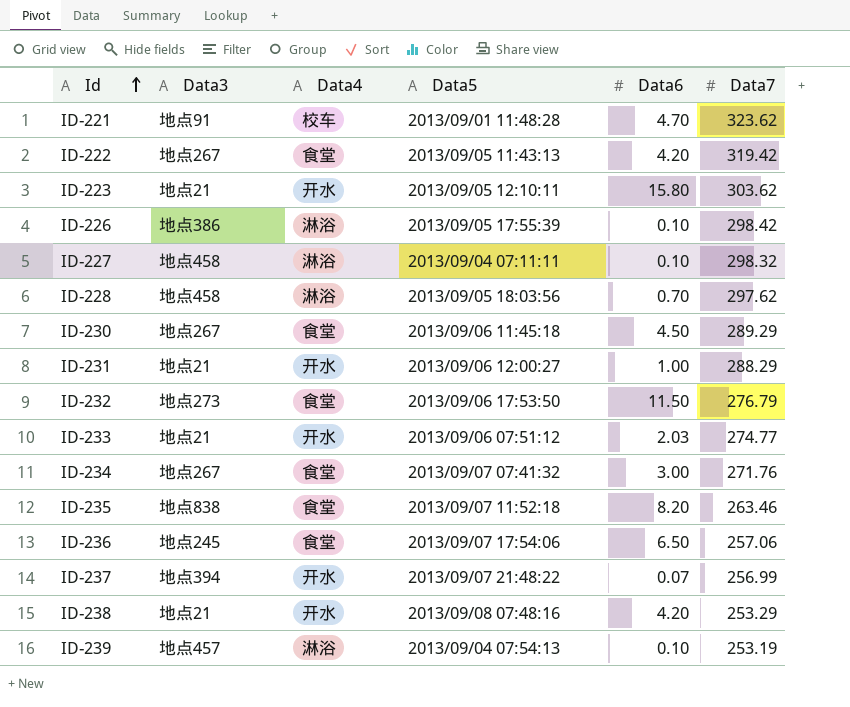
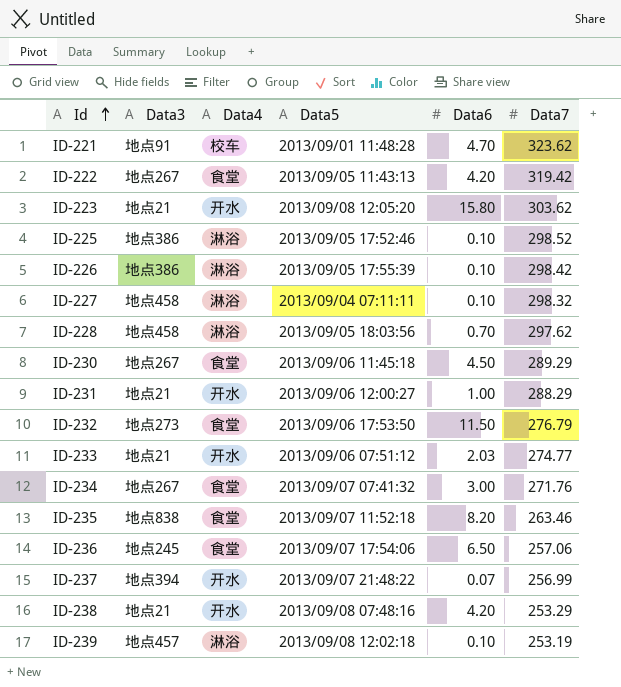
ID-223 | Data5: 2013/09/05 12:10:11 -> 2013/09/08 12:05:20
row ID-225: none -> 地点386 | 淋浴 | 2013/09/05 17:52:46 | 0.10 | 298.52
ID-239 | Data5: 2013/09/04 07:54:13 -> 2013/09/08 12:02:18

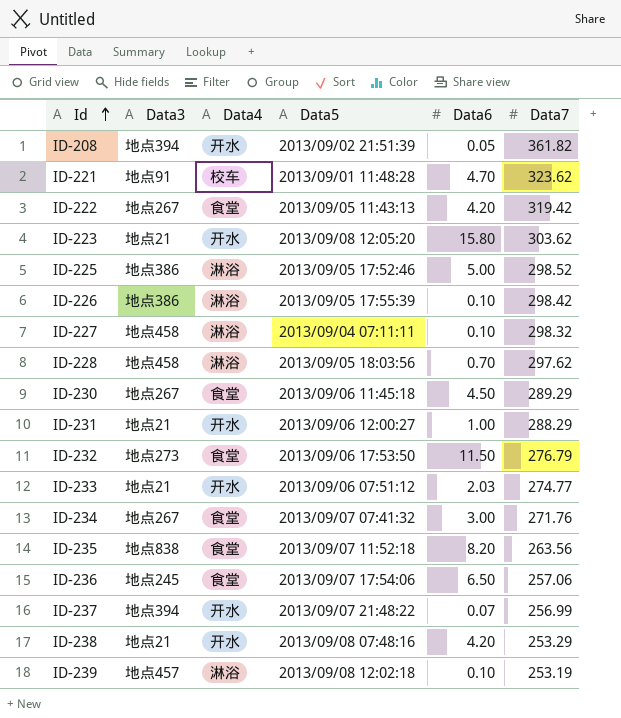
row ID-208: none -> 地点394 | 开水 | 2013/09/02 21:51:39 | 0.05 | 361.82
ID-225 | Data6: 0.10 -> 5.00
ID-235 | Data7: 263.46 -> 263.56

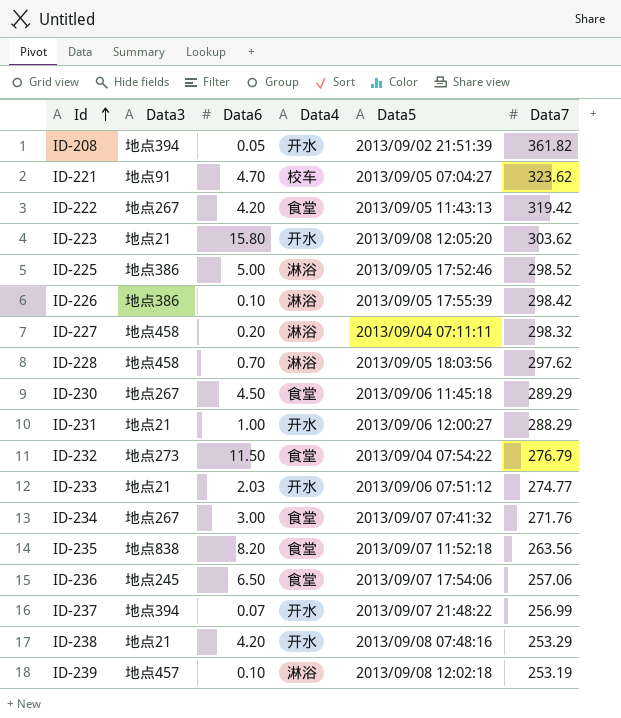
column Data6 | position: 5 -> 3
ID-221 | Data5: 2013/09/01 11:48:28 -> 2013/09/05 07:04:27
ID-227 | Data6: 0.10 -> 0.20
ID-232 | Data5: 2013/09/06 17:53:50 -> 2013/09/04 07:54:22

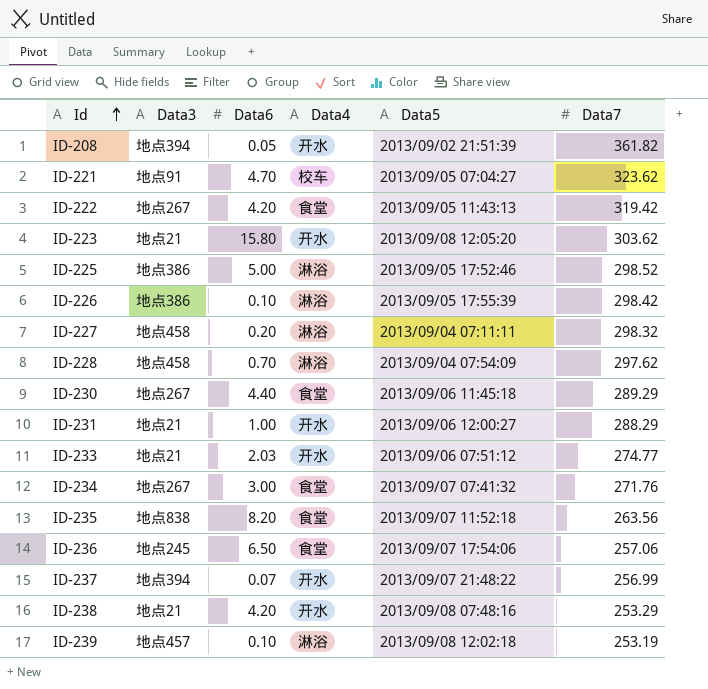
row ID-232: 地点273 | 11.50 | 食堂 | 2013/09/04 07:54:22 | 276.79 -> none
ID-228 | Data5: 2013/09/05 18:03:56 -> 2013/09/04 07:54:09
ID-230 | Data6: 4.50 -> 4.40

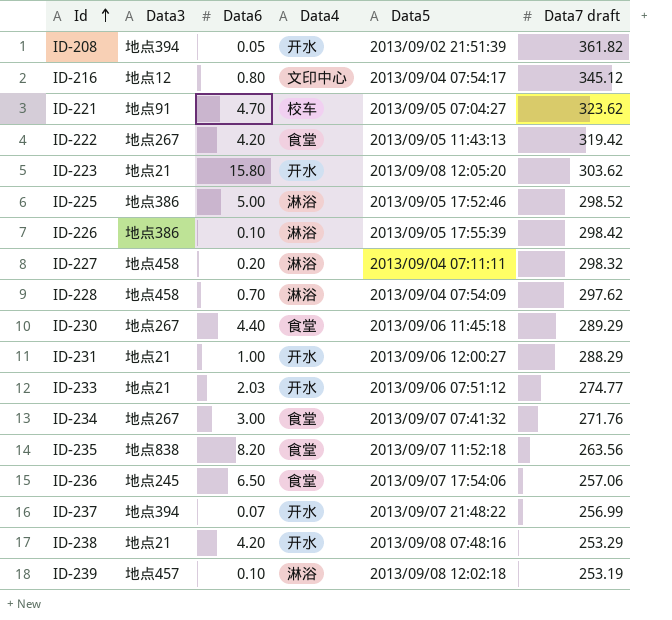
column name: Data7 -> Data7 draft
row ID-216: none -> 地点12 | 0.80 | 文印中心 | 2013/09/04 07:54:17 | 345.12

